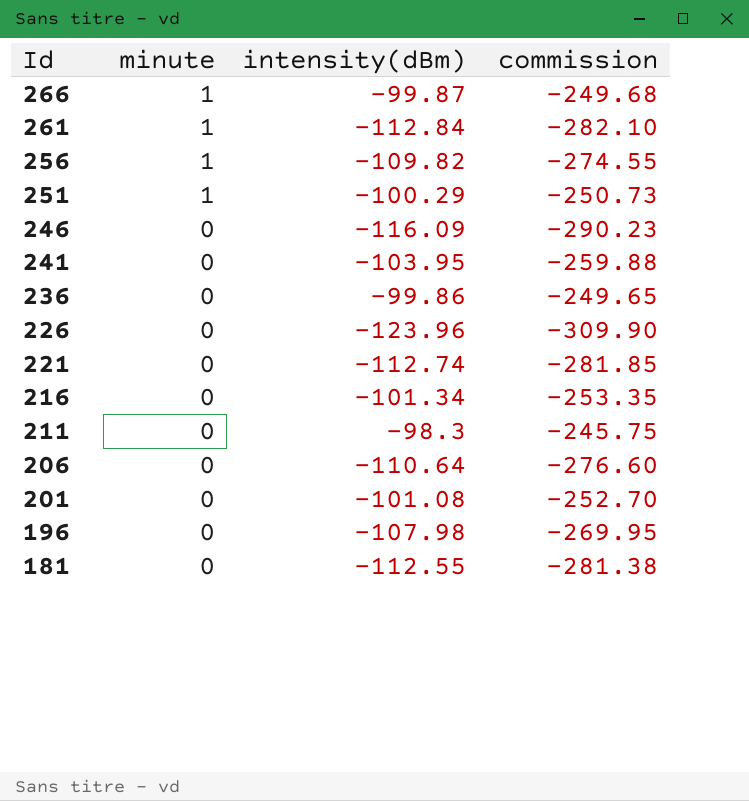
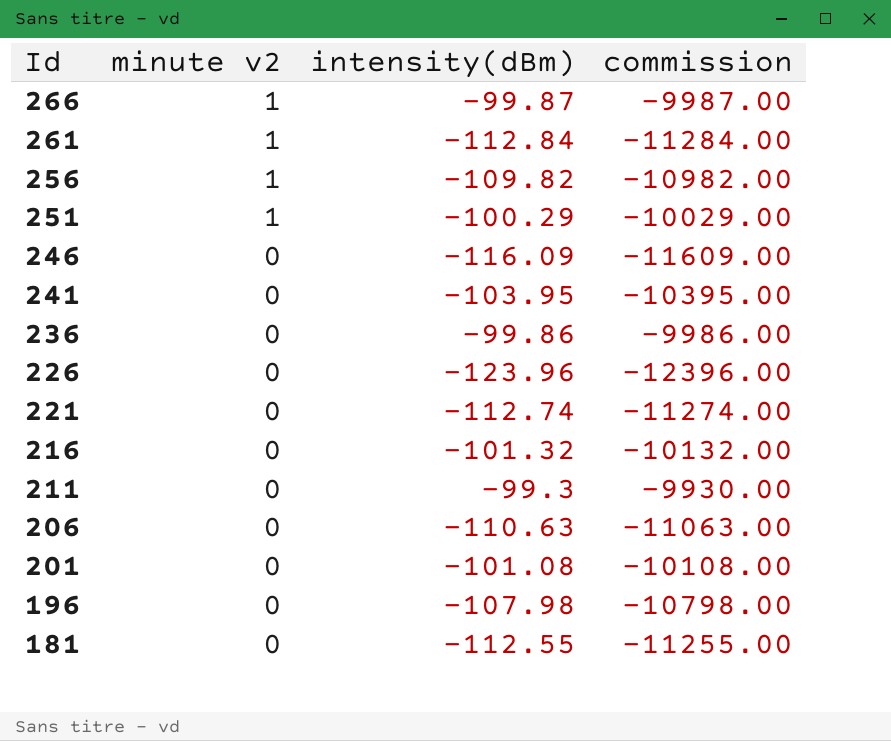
column name: minute -> minute v2
column commission | formula: [intensity(dBm)] * 2.5 -> [intensity(dBm)] * 100
216 | intensity(dBm): -101.34 -> -101.32
211 | intensity(dBm): -98.3 -> -99.3
206 | intensity(dBm): -110.64 -> -110.63

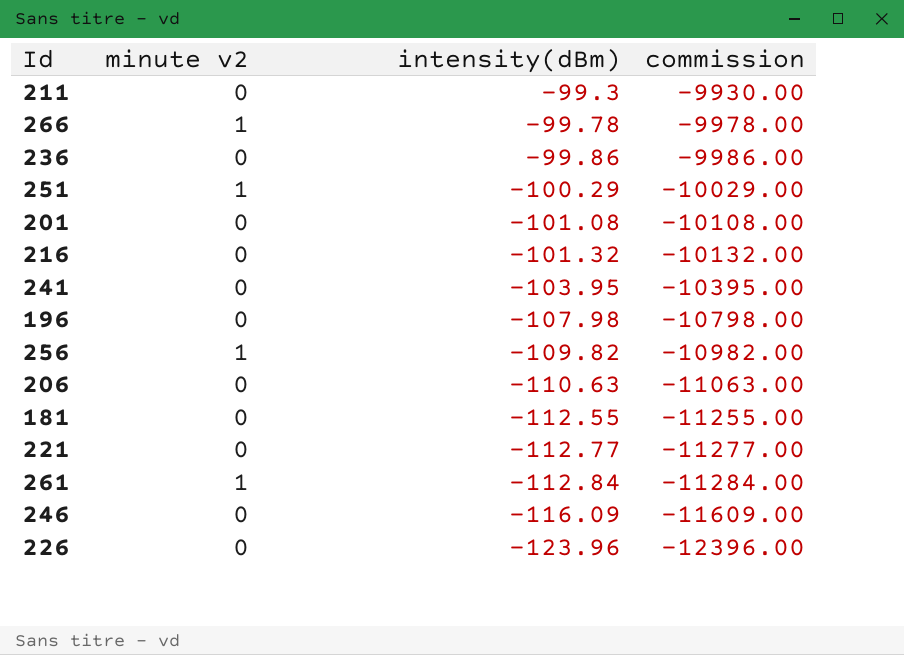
row order: Id descending -> intensity(dBm) descending
266 | intensity(dBm): -99.87 -> -99.78
266 | commission: -9987.00 -> -9978.00
221 | intensity(dBm): -112.74 -> -112.77
221 | commission: -11274.00 -> -11277.00

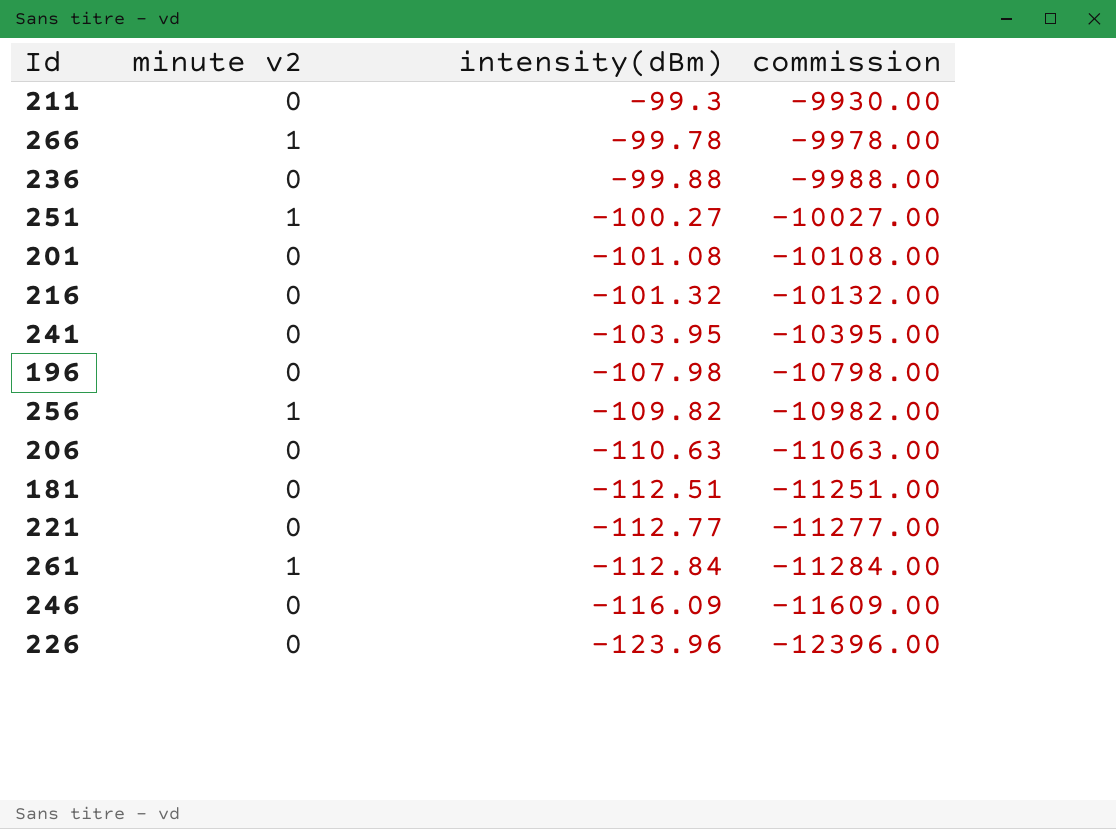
236 | intensity(dBm): -99.86 -> -99.88
236 | commission: -9986.00 -> -9988.00
251 | intensity(dBm): -100.29 -> -100.27
251 | commission: -10029.00 -> -10027.00
181 | intensity(dBm): -112.55 -> -112.51
181 | commission: -11255.00 -> -11251.00

